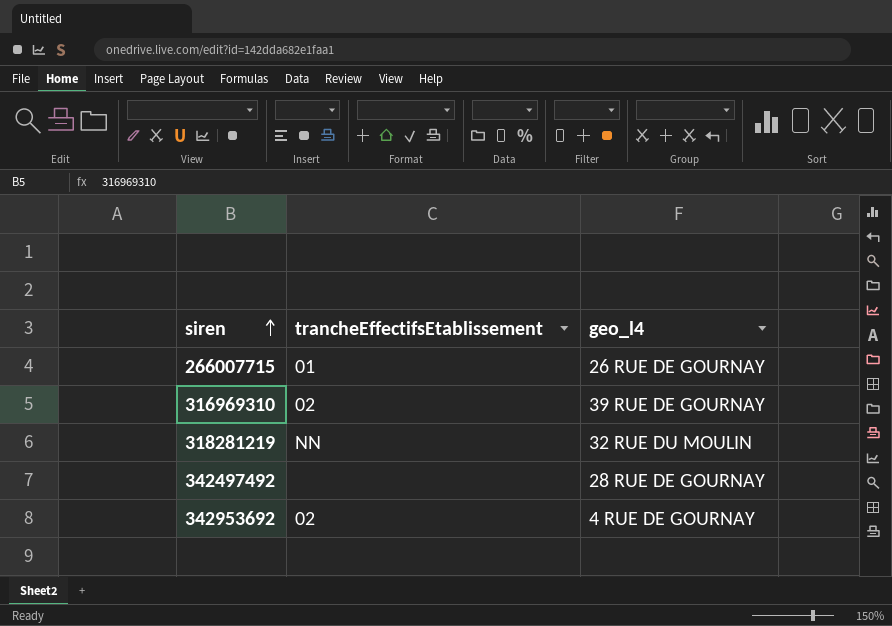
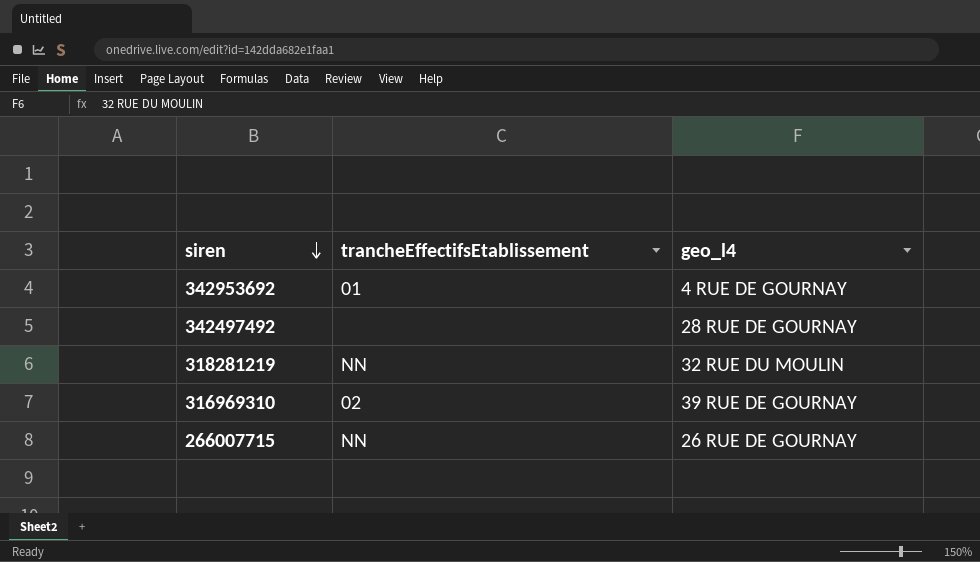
row order: siren ascending -> siren descending
342953692 | trancheEffectifsEtablissement: 02 -> 01
266007715 | trancheEffectifsEtablissement: 01 -> NN

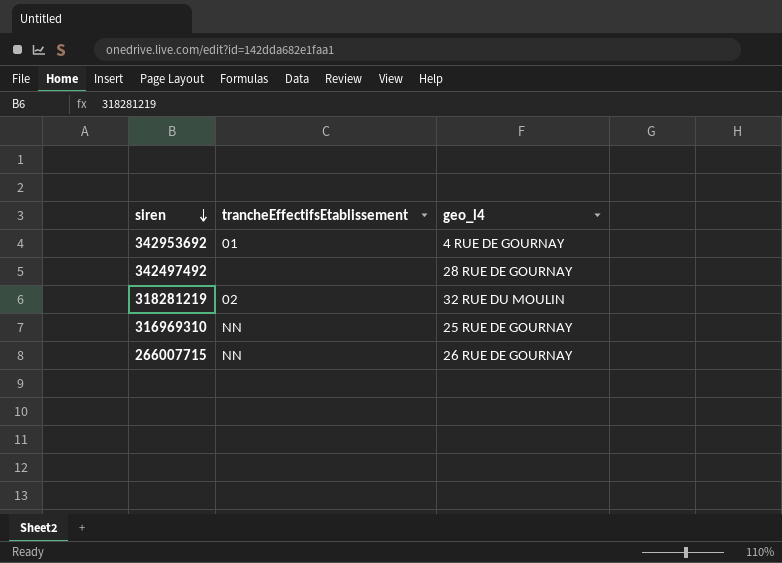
318281219 | trancheEffectifsEtablissement: NN -> 02
316969310 | trancheEffectifsEtablissement: 02 -> NN
316969310 | geo_l4: 39 RUE DE GOURNAY -> 25 RUE DE GOURNAY

